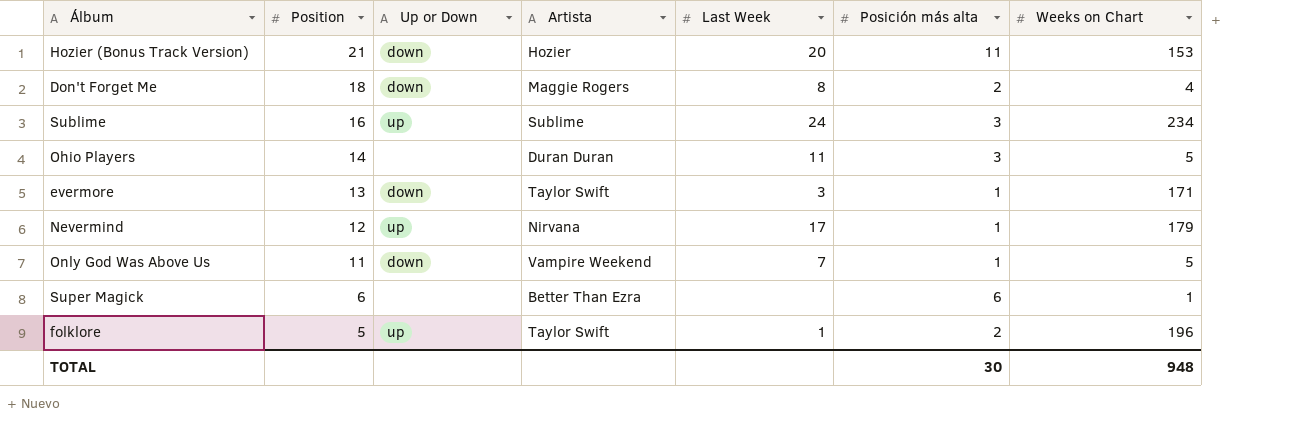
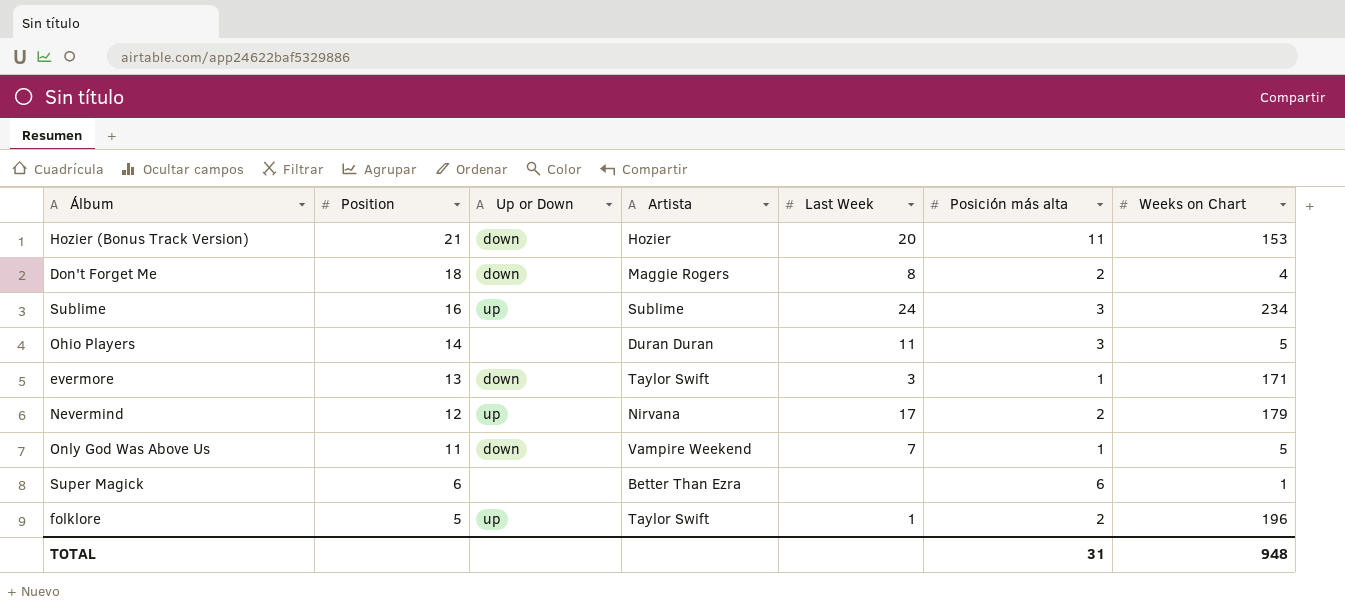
Nevermind | Posición más alta: 1 -> 2
TOTAL | Posición más alta: 30 -> 31

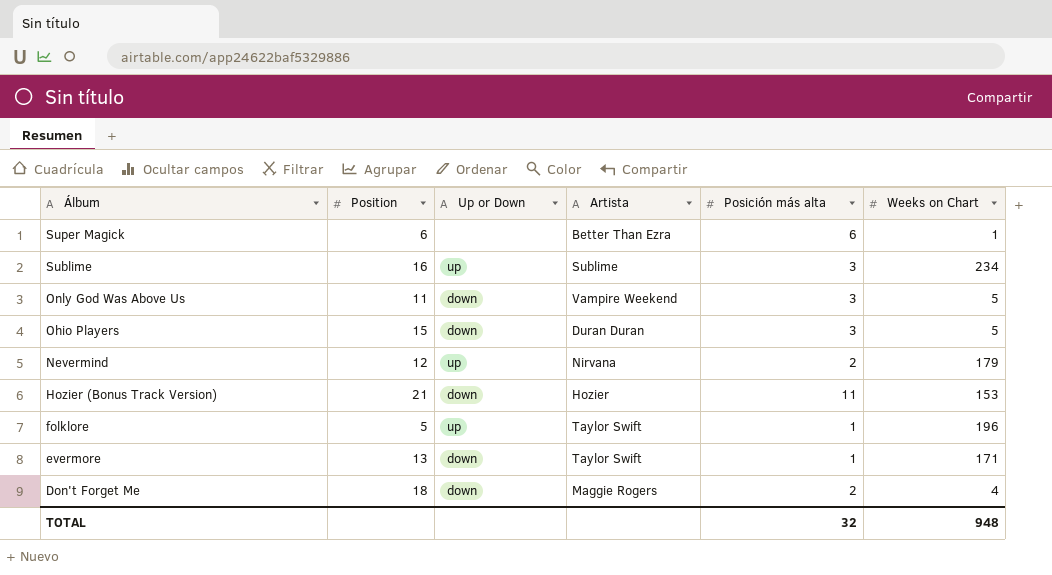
row order: Position descending -> Álbum descending
column Last Week | position: 5 -> none
Only God Was Above Us | Posición más alta: 1 -> 3
Ohio Players | Position: 14 -> 15
Ohio Players | Up or Down: none -> down
folklore | Posición más alta: 2 -> 1
TOTAL | Posición más alta: 31 -> 32

